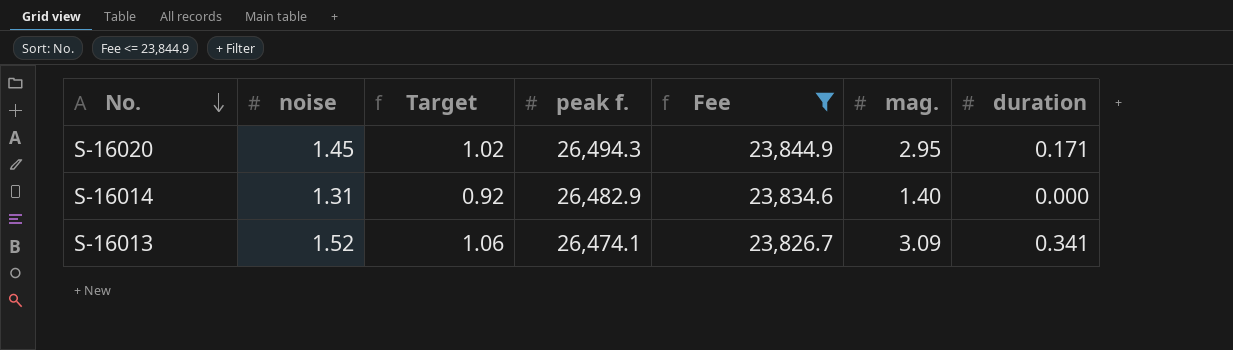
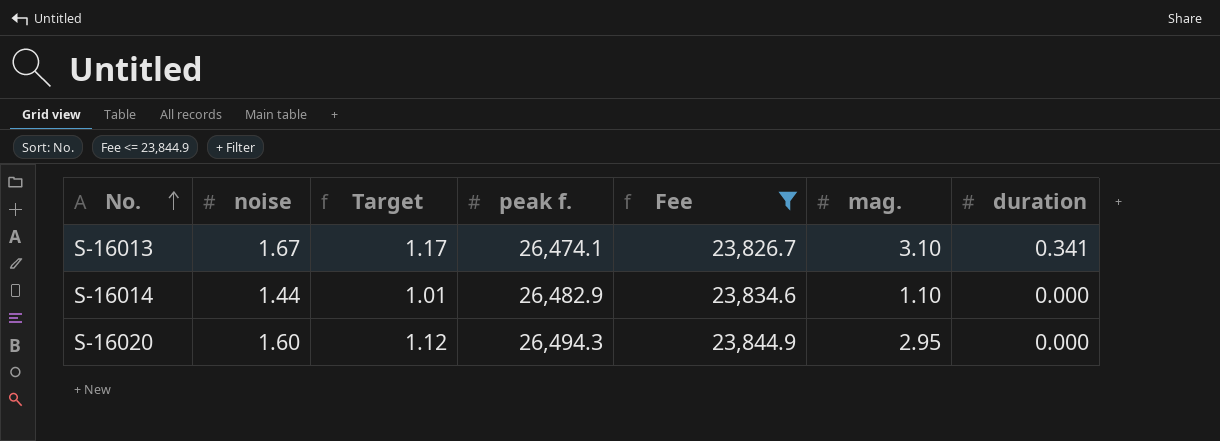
row order: No. descending -> No. ascending
S-16013 | noise: 1.52 -> 1.67
S-16013 | Target: 1.06 -> 1.17
S-16013 | mag.: 3.09 -> 3.10
S-16014 | noise: 1.31 -> 1.44
S-16014 | Target: 0.92 -> 1.01
S-16014 | mag.: 1.40 -> 1.10
S-16020 | noise: 1.45 -> 1.60
S-16020 | Target: 1.02 -> 1.12
S-16020 | duration: 0.171 -> 0.000

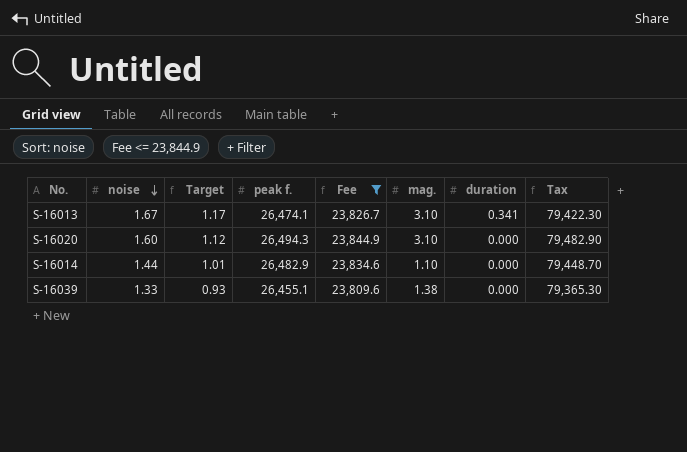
row order: No. ascending -> noise descending
column Tax | formula: none -> [peak f.] * 3
S-16020 | mag.: 2.95 -> 3.10
row S-16039: none -> 1.33 | 0.93 | 26,455.1 | 23,809.6 | 1.38 | 0.000 | 79,365.30

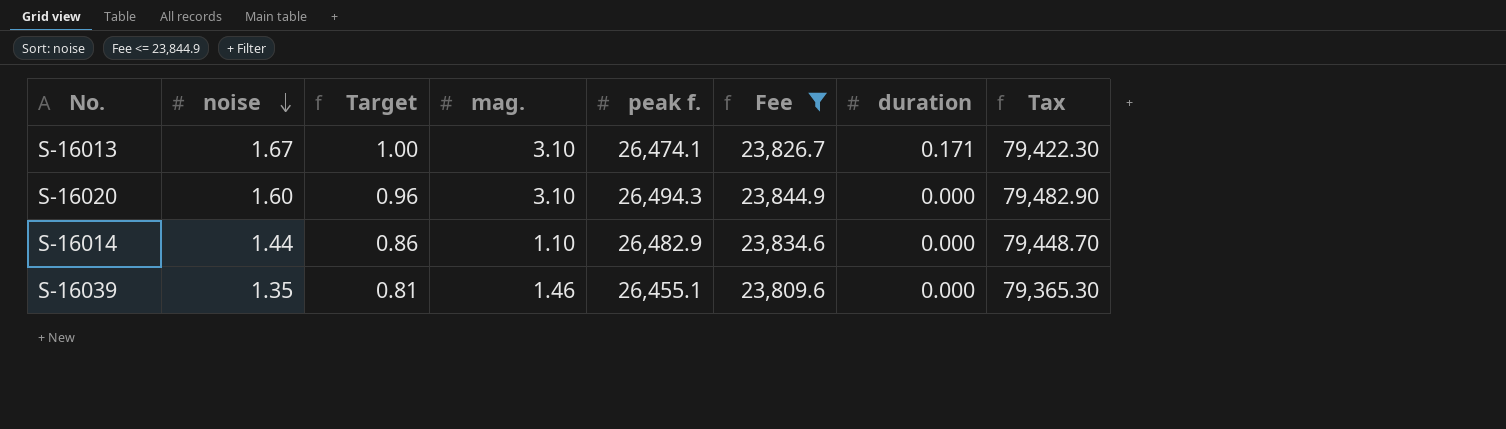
column Target | formula: [noise] * 0.7 -> [noise] * 0.6
column mag. | position: 6 -> 4
S-16013 | duration: 0.341 -> 0.171
S-16039 | noise: 1.33 -> 1.35
S-16039 | mag.: 1.38 -> 1.46

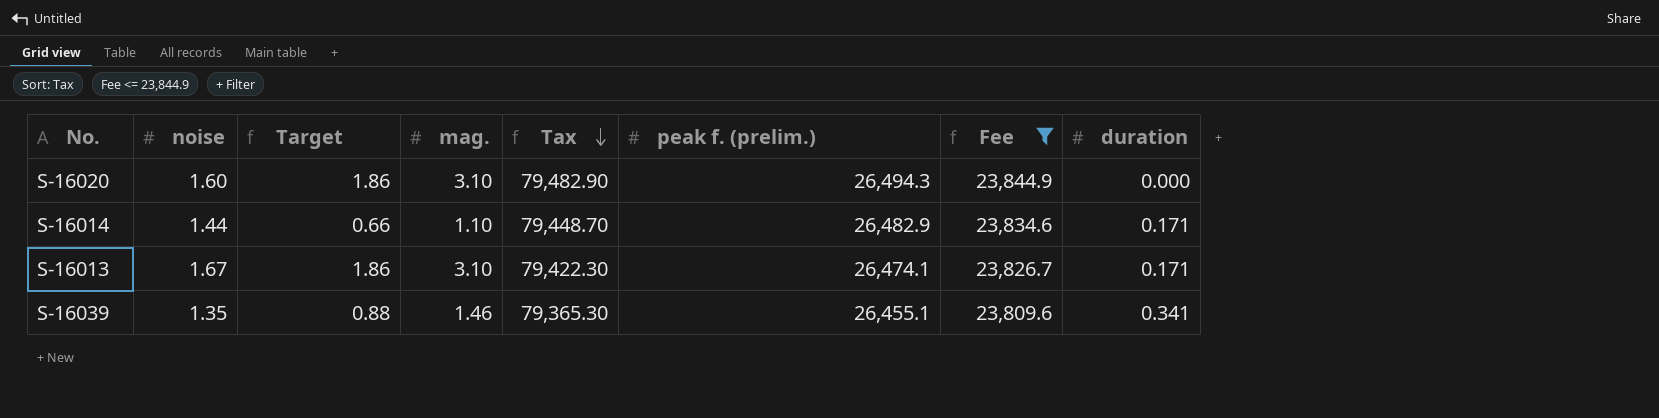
row order: noise descending -> Tax descending
column Target | formula: [noise] * 0.6 -> [mag.] * 0.6
column Tax | position: 8 -> 5
column name: peak f. -> peak f. (prelim.)
S-16014 | duration: 0.000 -> 0.171
S-16039 | duration: 0.000 -> 0.341

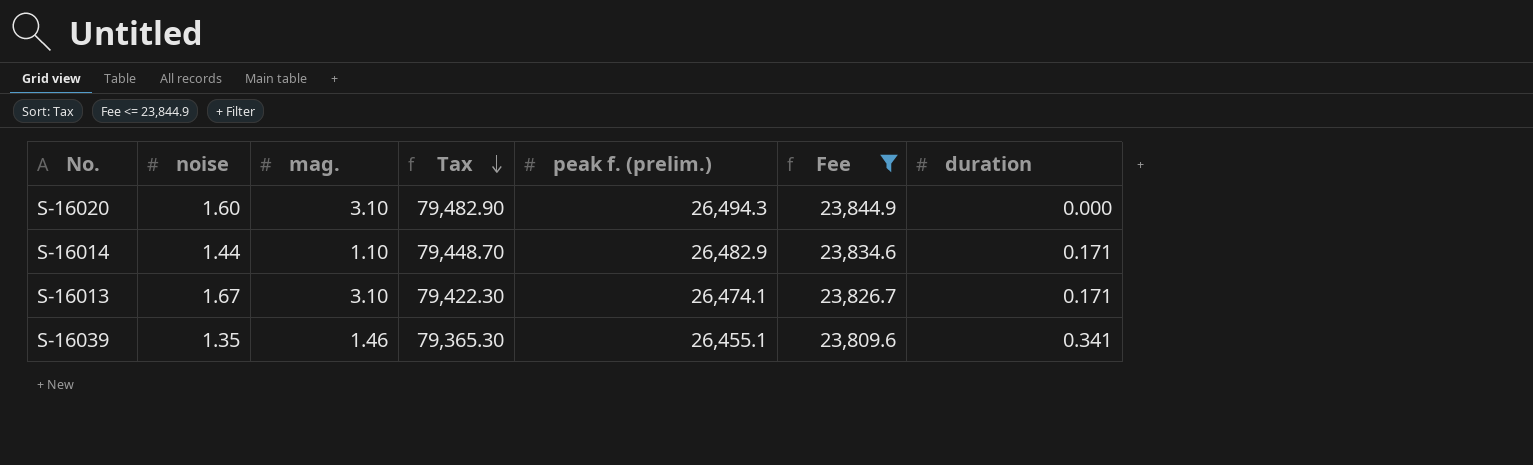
column Target | formula: [mag.] * 0.6 -> none

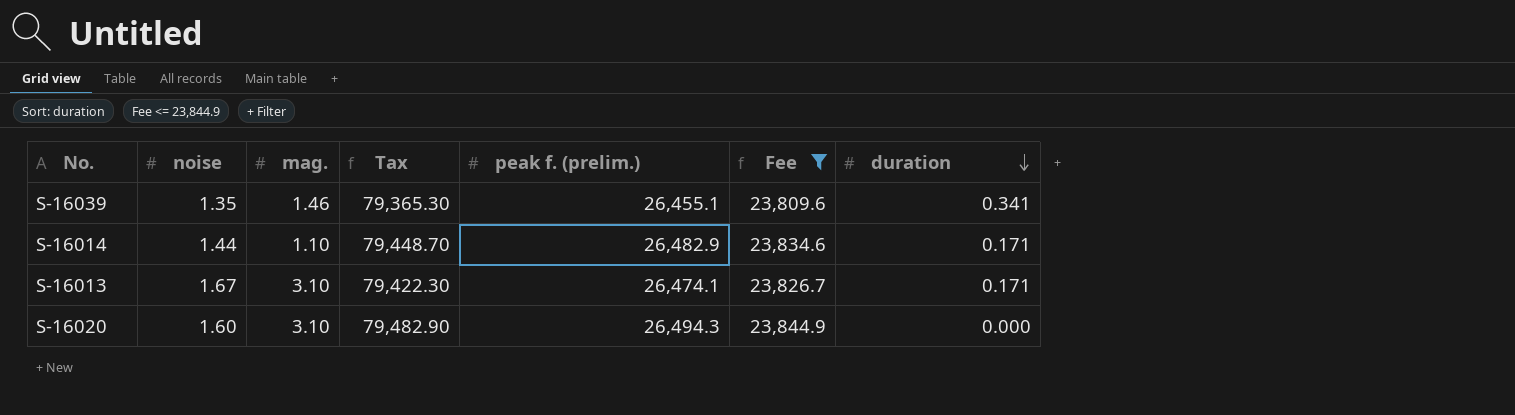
row order: Tax descending -> duration descending

